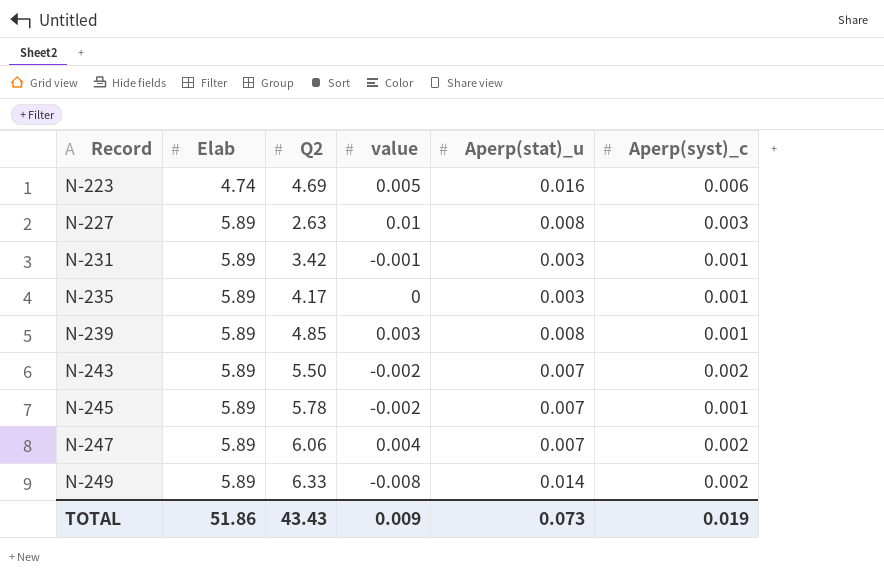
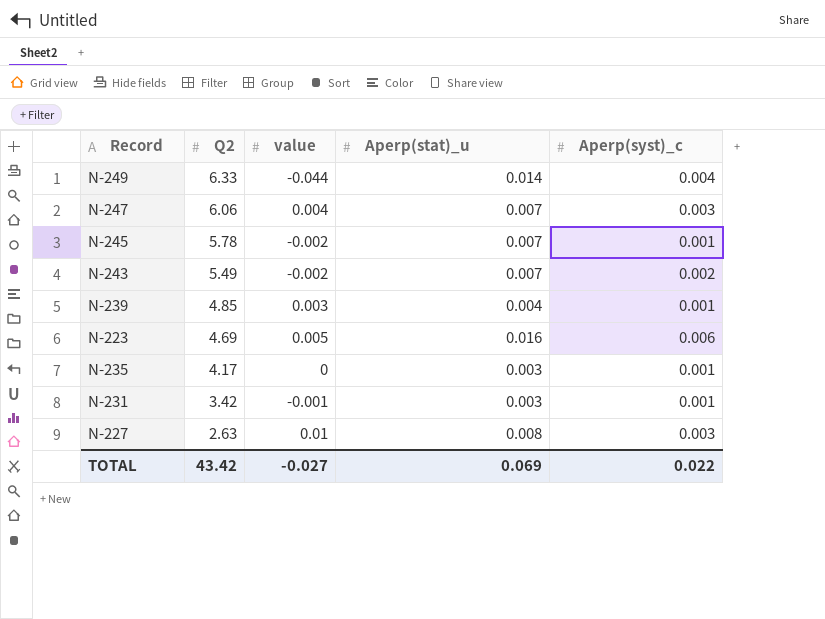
row order: Record ascending -> Q2 descending
column Elab | position: 2 -> none
N-249 | value: -0.008 -> -0.044
N-249 | Aperp(syst)_c: 0.002 -> 0.004
N-247 | Aperp(syst)_c: 0.002 -> 0.003
N-243 | Q2: 5.50 -> 5.49
N-239 | Aperp(stat)_u: 0.008 -> 0.004
TOTAL | Q2: 43.43 -> 43.42
TOTAL | value: 0.009 -> -0.027
TOTAL | Aperp(stat)_u: 0.073 -> 0.069
TOTAL | Aperp(syst)_c: 0.019 -> 0.022

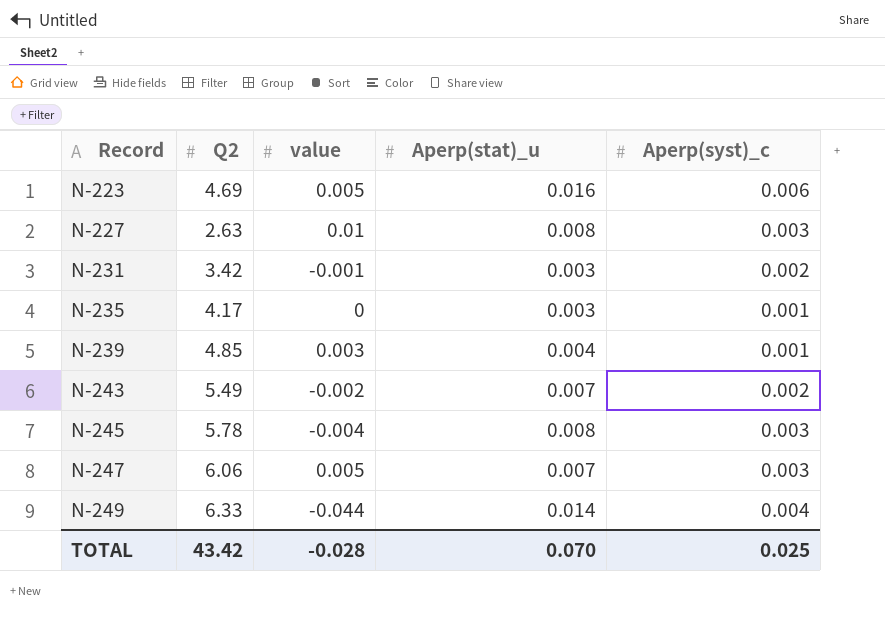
row order: Q2 descending -> Record ascending
N-231 | Aperp(syst)_c: 0.001 -> 0.002
N-245 | value: -0.002 -> -0.004
N-245 | Aperp(stat)_u: 0.007 -> 0.008
N-245 | Aperp(syst)_c: 0.001 -> 0.003
N-247 | value: 0.004 -> 0.005
TOTAL | value: -0.027 -> -0.028
TOTAL | Aperp(stat)_u: 0.069 -> 0.070
TOTAL | Aperp(syst)_c: 0.022 -> 0.025

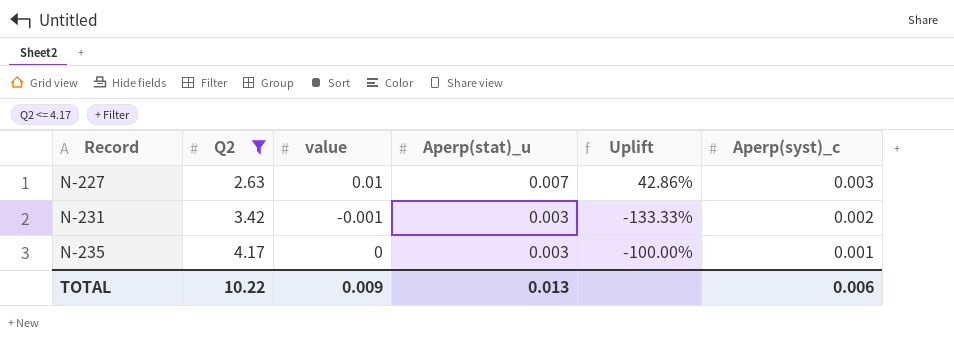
filter: none -> Q2 <= 4.17
column Uplift | formula: none -> ([value] - [Aperp(stat)_u]) / [Aperp(stat)_u]
N-227 | Aperp(stat)_u: 0.008 -> 0.007
TOTAL | Q2: 43.42 -> 10.22
TOTAL | value: -0.028 -> 0.009
TOTAL | Aperp(stat)_u: 0.070 -> 0.013
TOTAL | Aperp(syst)_c: 0.025 -> 0.006

